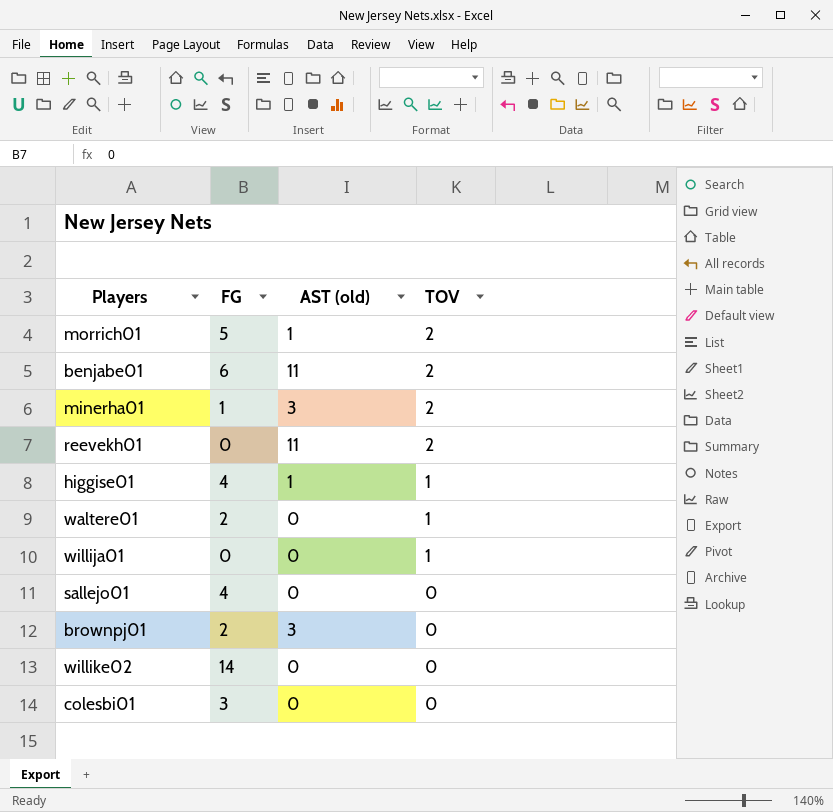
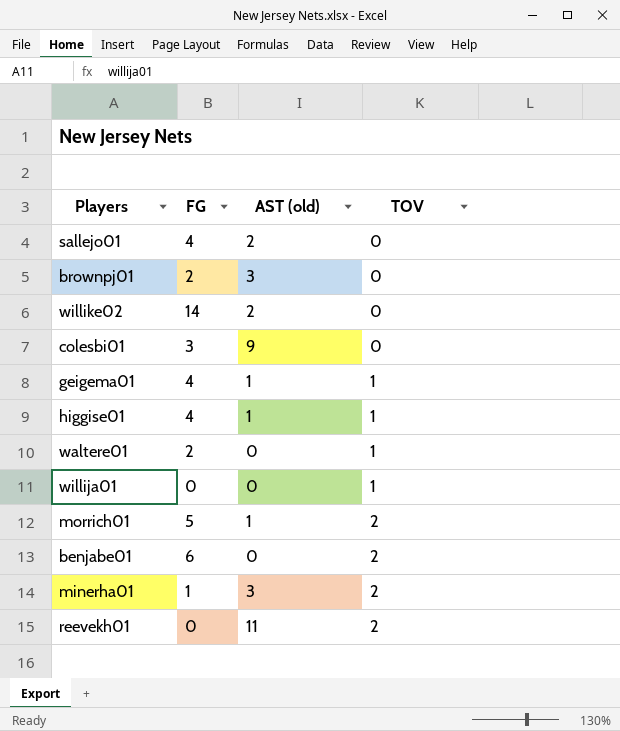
row order: TOV descending -> TOV ascending
sallejo01 | AST (old): 0 -> 2
willike02 | AST (old): 0 -> 2
colesbi01 | AST (old): 0 -> 9
row geigema01: none -> 4 | 1 | 1
benjabe01 | AST (old): 11 -> 0

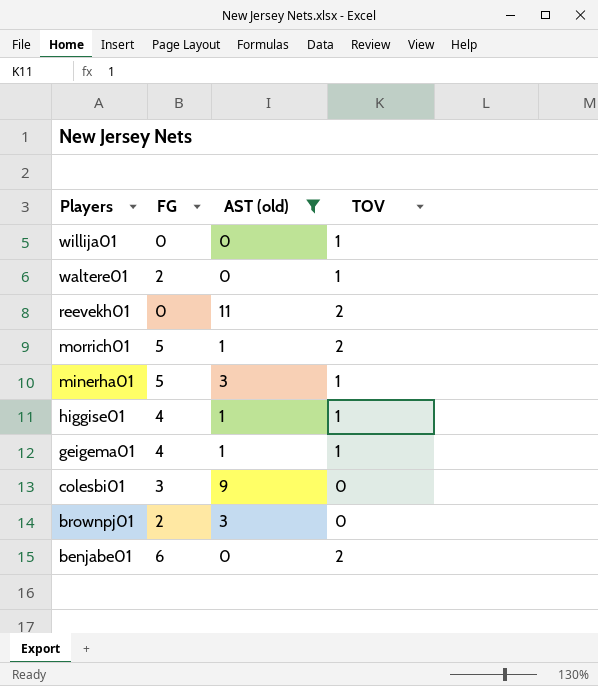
filter: none -> AST (old) != 2
row order: TOV ascending -> Players descending
minerha01 | FG: 1 -> 5
minerha01 | TOV: 2 -> 1

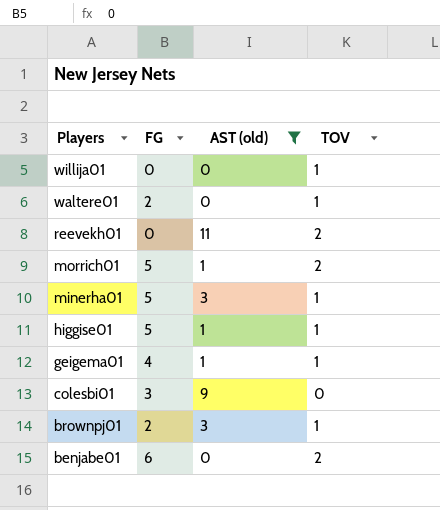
higgise01 | FG: 4 -> 5
brownpj01 | TOV: 0 -> 1

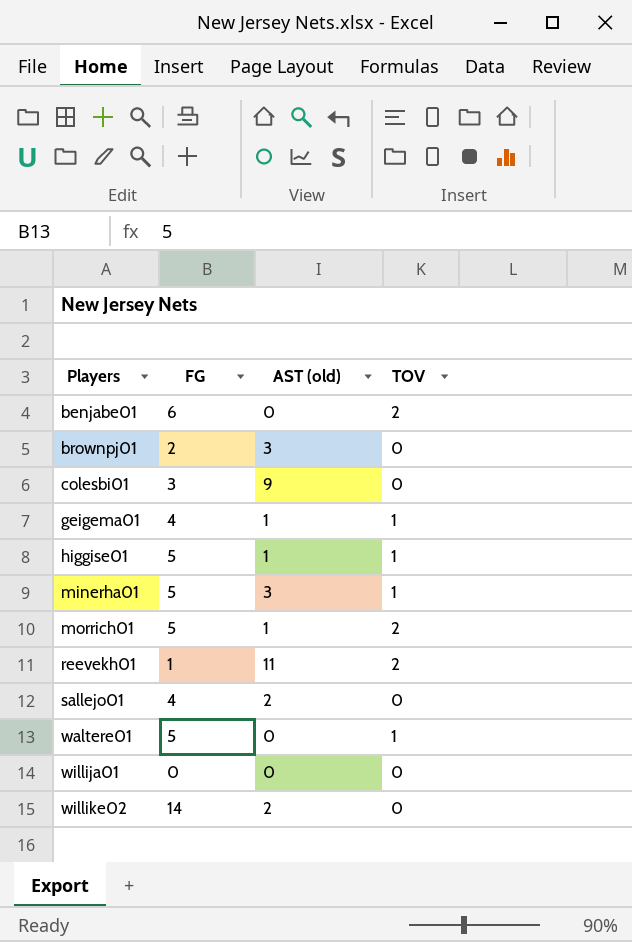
filter: AST (old) != 2 -> none
row order: Players descending -> Players ascending
brownpj01 | TOV: 1 -> 0
reevekh01 | FG: 0 -> 1
waltere01 | FG: 2 -> 5
willija01 | TOV: 1 -> 0

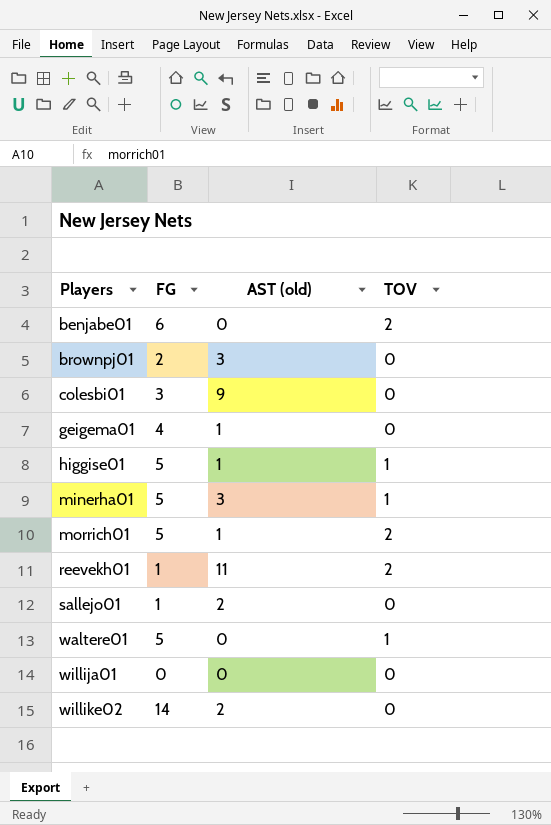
geigema01 | TOV: 1 -> 0
sallejo01 | FG: 4 -> 1

